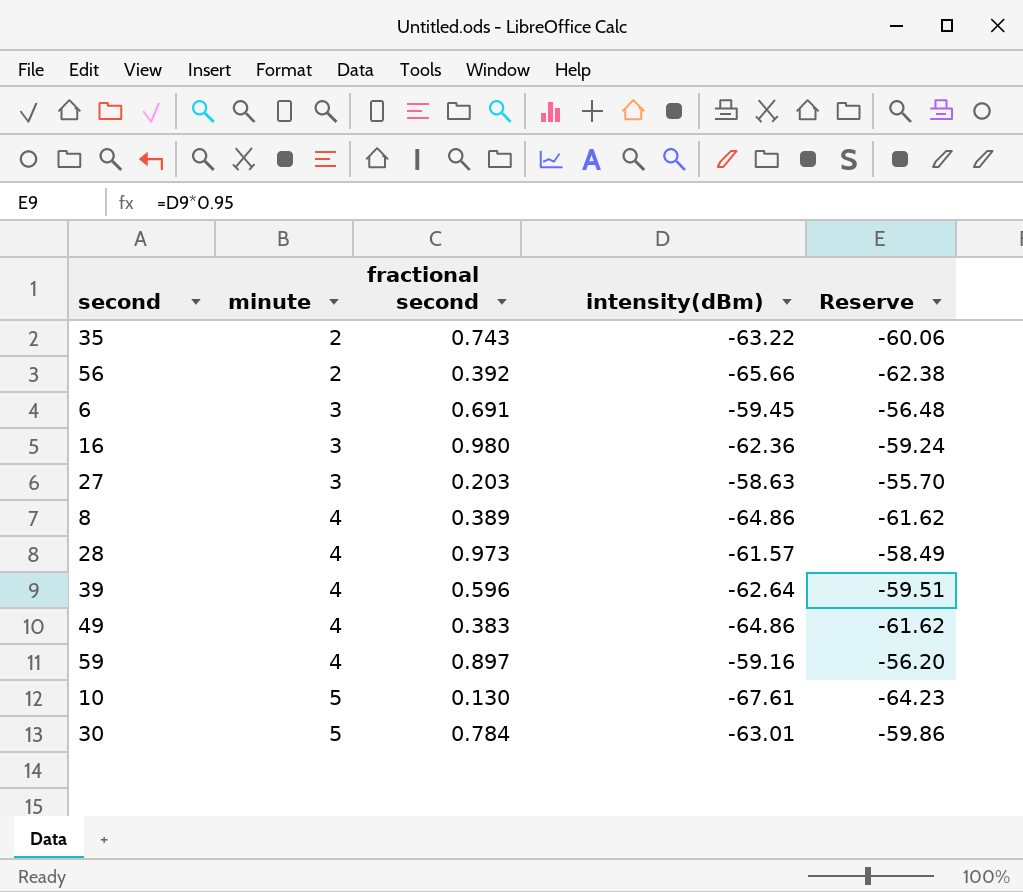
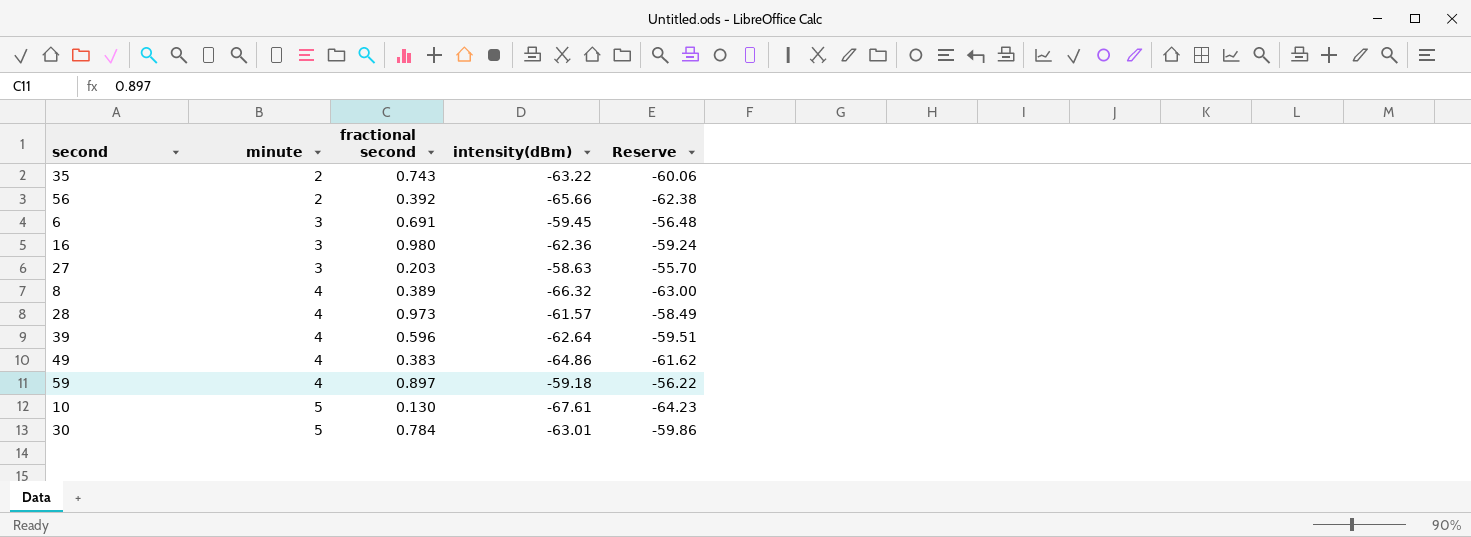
8 | intensity(dBm): -64.86 -> -66.32
8 | Reserve: -61.62 -> -63.00
59 | intensity(dBm): -59.16 -> -59.18
59 | Reserve: -56.20 -> -56.22

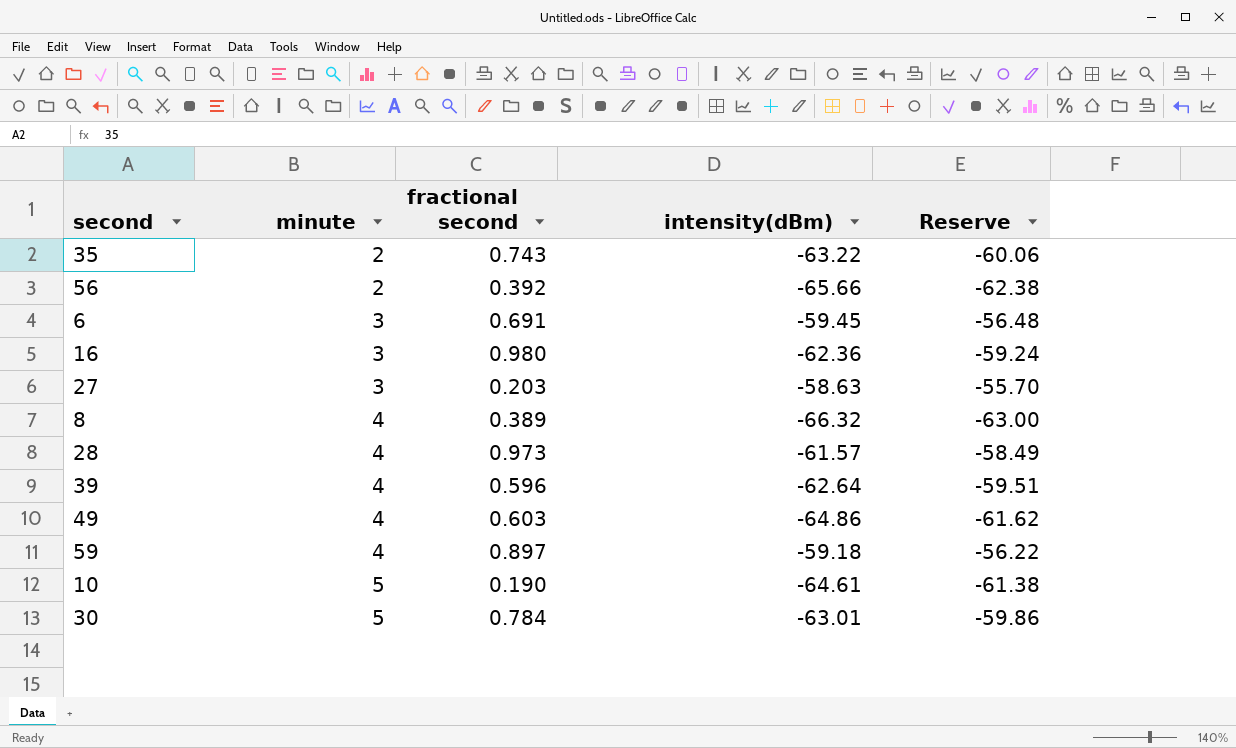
49 | fractional second: 0.383 -> 0.603
10 | fractional second: 0.130 -> 0.190
10 | intensity(dBm): -67.61 -> -64.61
10 | Reserve: -64.23 -> -61.38

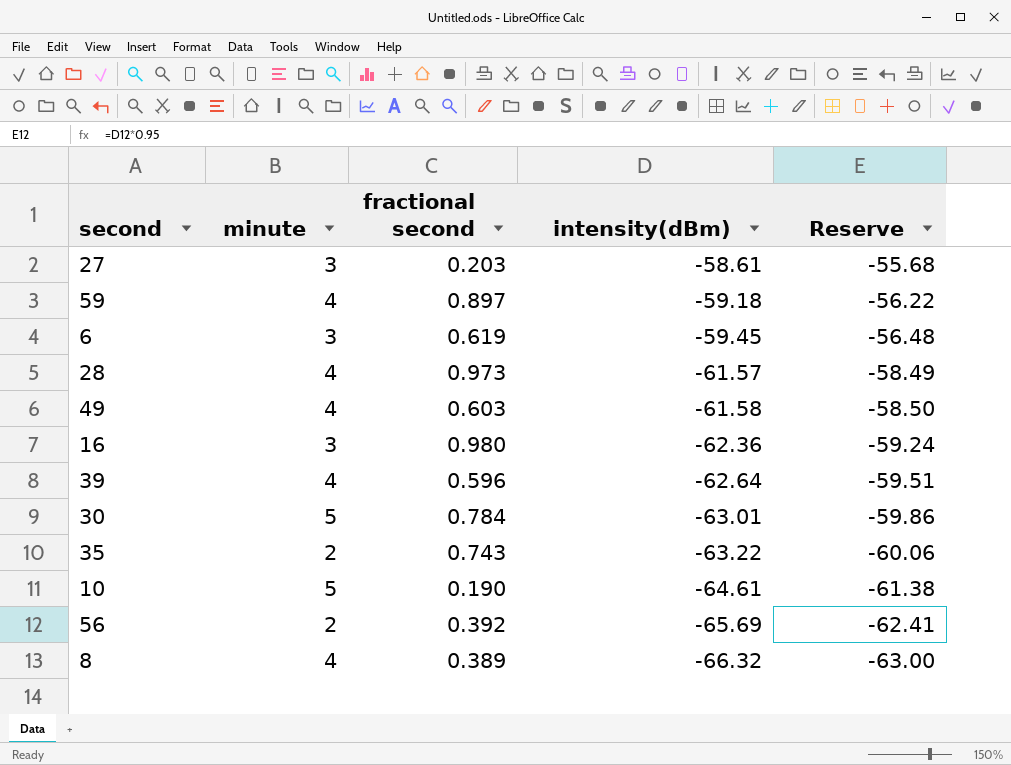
row order: minute ascending -> intensity(dBm) descending
27 | intensity(dBm): -58.63 -> -58.61
27 | Reserve: -55.70 -> -55.68
6 | fractional second: 0.691 -> 0.619
49 | intensity(dBm): -64.86 -> -61.58
49 | Reserve: -61.62 -> -58.50
56 | intensity(dBm): -65.66 -> -65.69
56 | Reserve: -62.38 -> -62.41

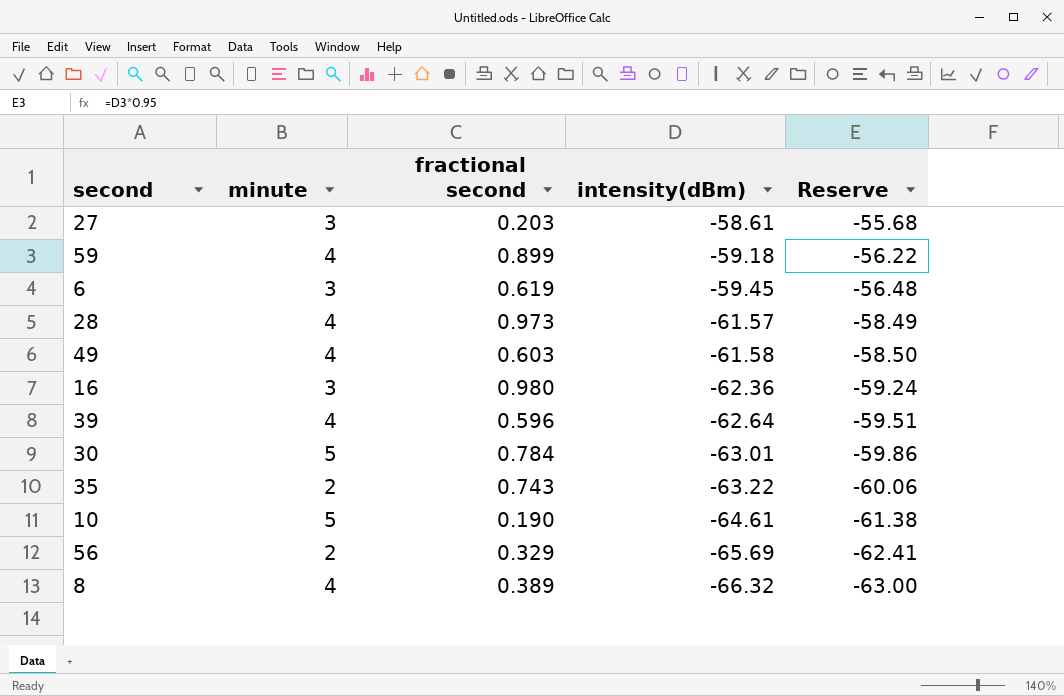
59 | fractional second: 0.897 -> 0.899
56 | fractional second: 0.392 -> 0.329

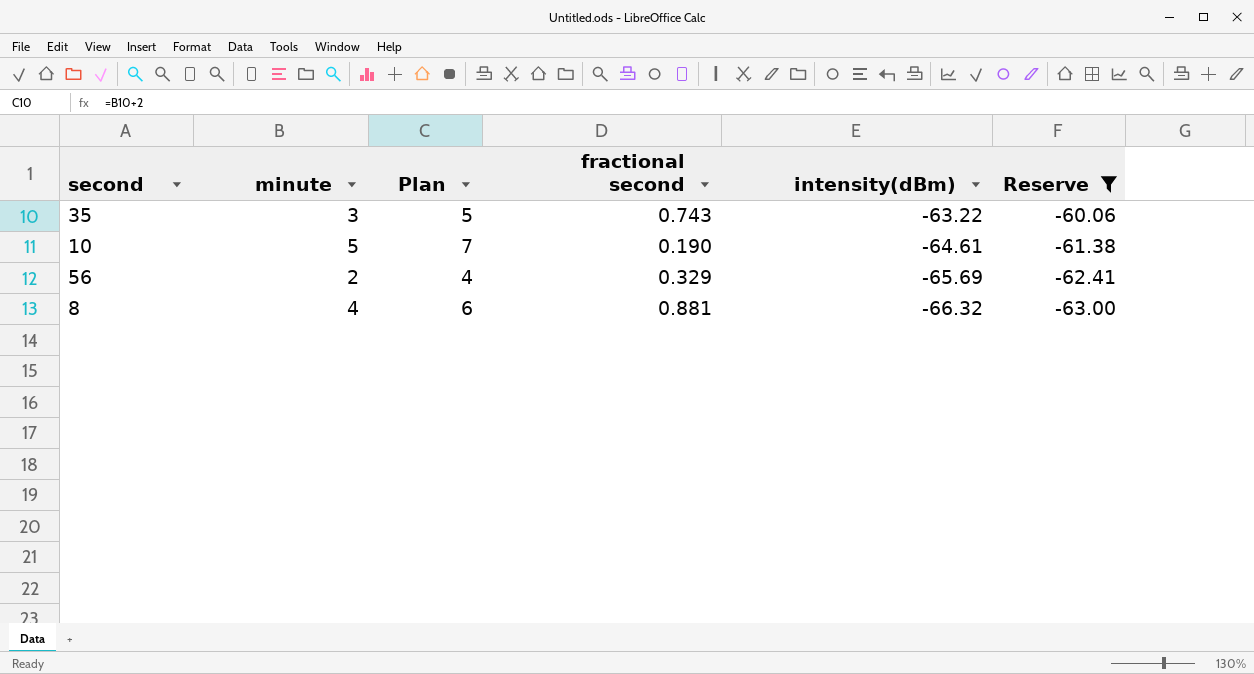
filter: none -> Reserve <= -60.06
column Plan | formula: none -> [minute] + 2
35 | minute: 2 -> 3
8 | fractional second: 0.389 -> 0.881

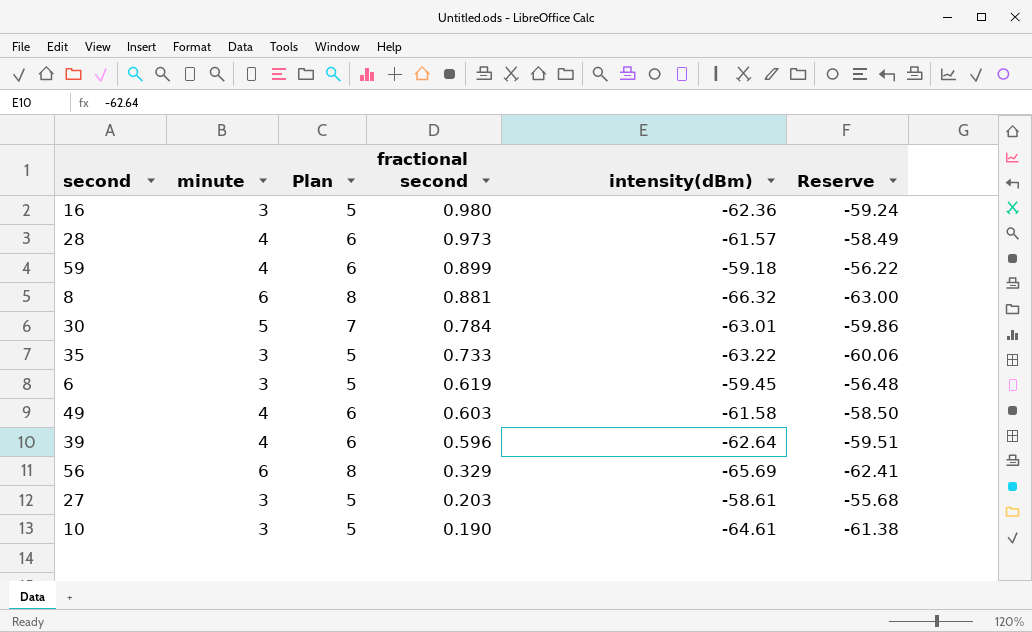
filter: Reserve <= -60.06 -> none
row order: intensity(dBm) descending -> fractional second descending
8 | minute: 4 -> 6
8 | Plan: 6 -> 8
35 | fractional second: 0.743 -> 0.733
56 | minute: 2 -> 6
56 | Plan: 4 -> 8
10 | minute: 5 -> 3
10 | Plan: 7 -> 5

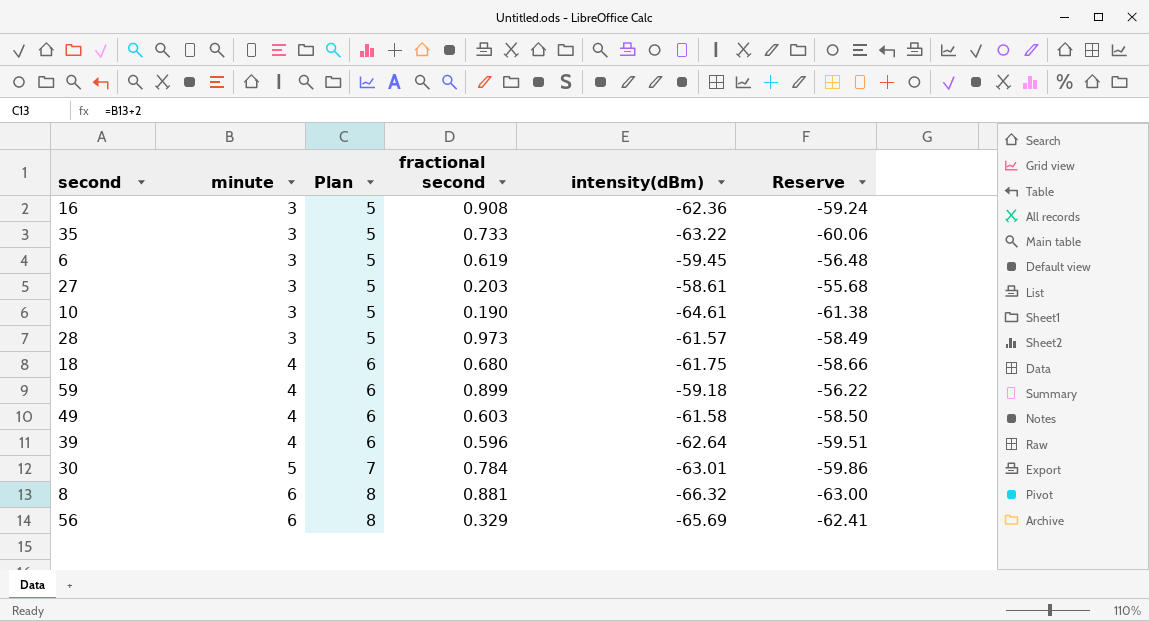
row order: fractional second descending -> minute ascending
16 | fractional second: 0.980 -> 0.908
28 | minute: 4 -> 3
28 | Plan: 6 -> 5
row 18: none -> 4 | 6 | 0.680 | -61.75 | -58.66

